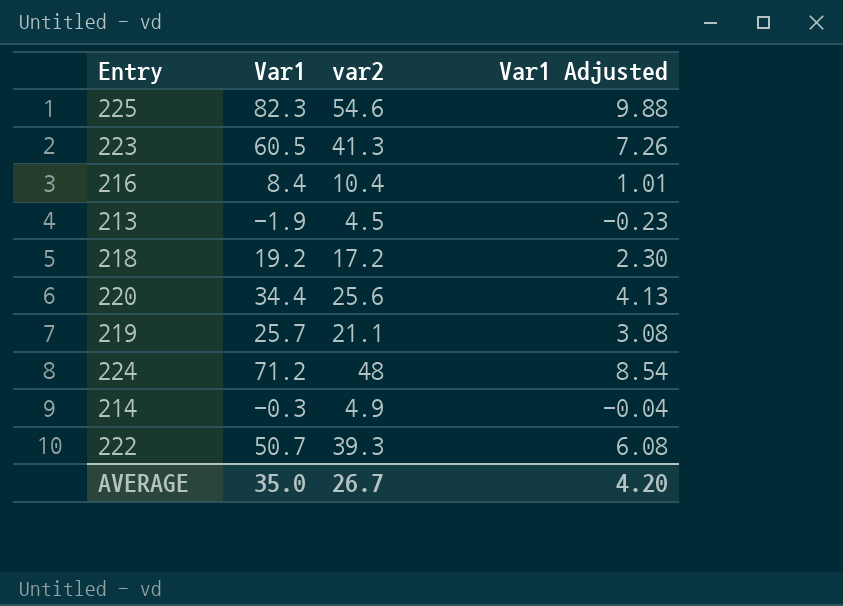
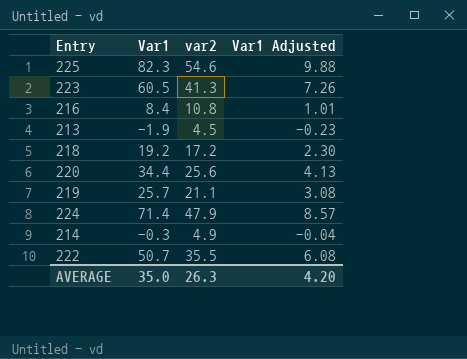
216 | var2: 10.4 -> 10.8
224 | Var1: 71.2 -> 71.4
224 | var2: 48 -> 47.9
224 | Var1 Adjusted: 8.54 -> 8.57
222 | var2: 39.3 -> 35.5
AVERAGE | var2: 26.7 -> 26.3

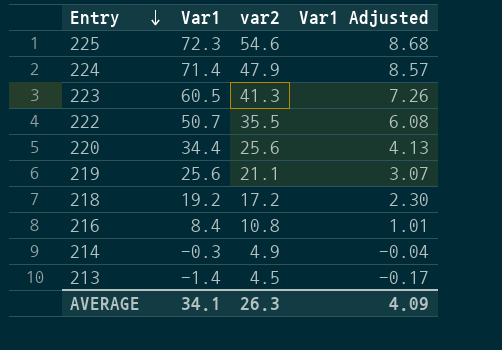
row order: none -> Entry descending
225 | Var1: 82.3 -> 72.3
225 | Var1 Adjusted: 9.88 -> 8.68
219 | Var1: 25.7 -> 25.6
219 | Var1 Adjusted: 3.08 -> 3.07
213 | Var1: -1.9 -> -1.4
213 | Var1 Adjusted: -0.23 -> -0.17
AVERAGE | Var1: 35.0 -> 34.1
AVERAGE | Var1 Adjusted: 4.20 -> 4.09

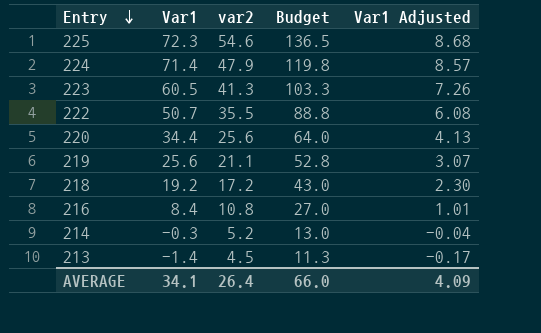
column Budget | formula: none -> [var2] * 2.5
214 | var2: 4.9 -> 5.2
AVERAGE | var2: 26.3 -> 26.4

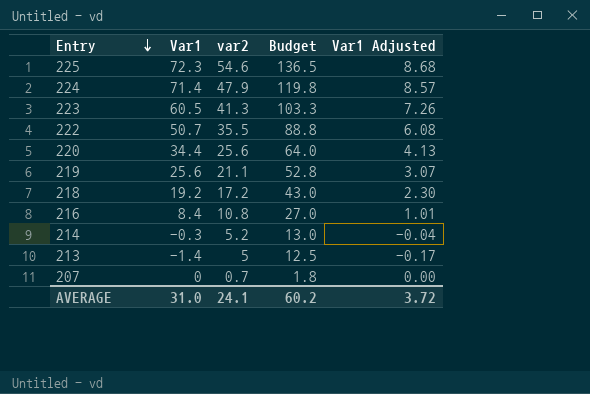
213 | var2: 4.5 -> 5
213 | Budget: 11.3 -> 12.5
row 207: none -> 0 | 0.7 | 1.8 | 0.00
AVERAGE | Var1: 34.1 -> 31.0
AVERAGE | var2: 26.4 -> 24.1
AVERAGE | Budget: 66.0 -> 60.2
AVERAGE | Var1 Adjusted: 4.09 -> 3.72

